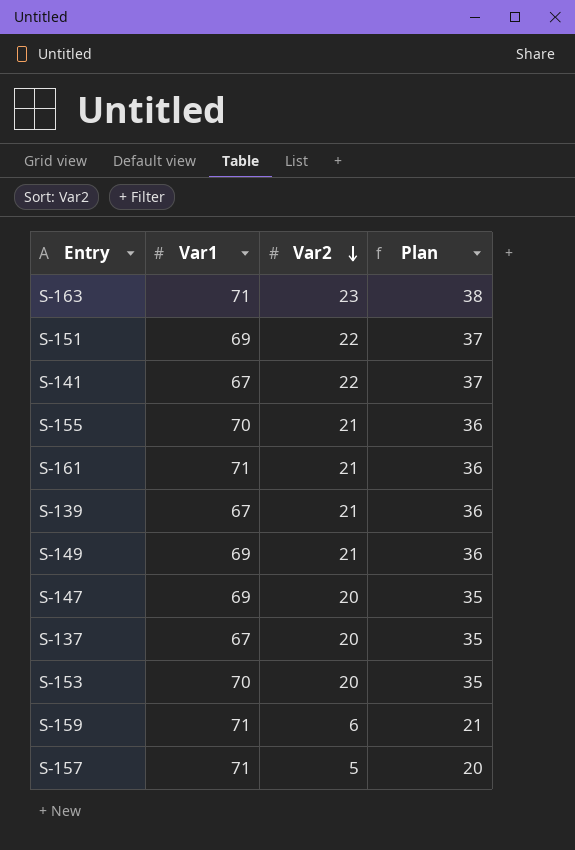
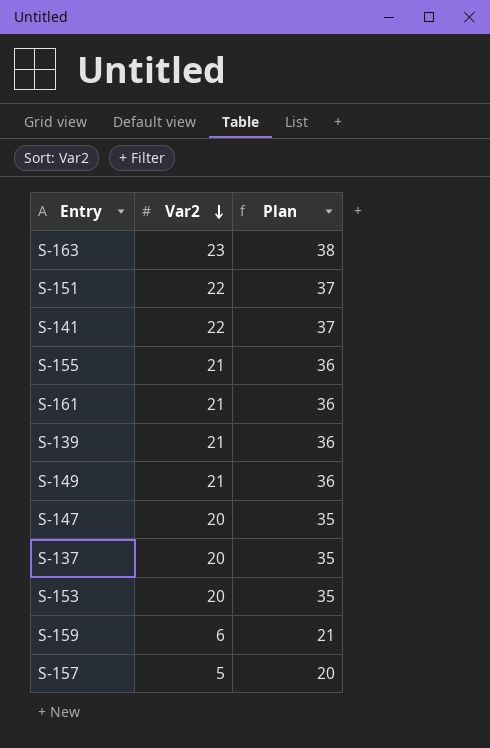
column Var1 | position: 2 -> none

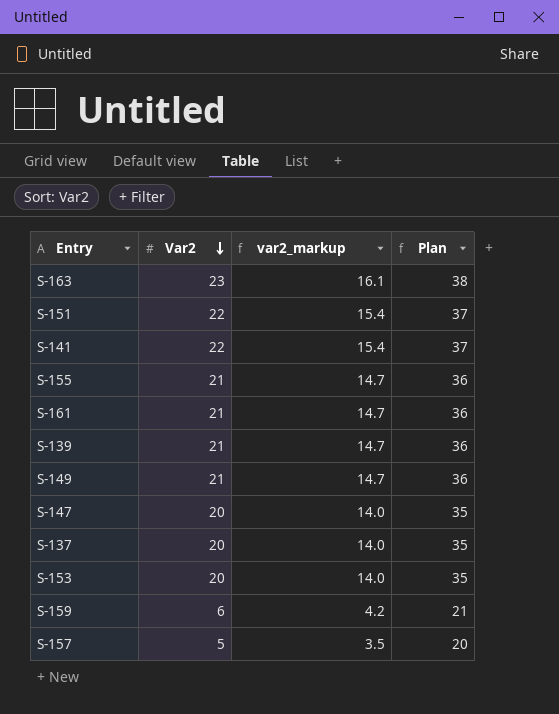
column var2_markup | formula: none -> [Var2] * 0.7

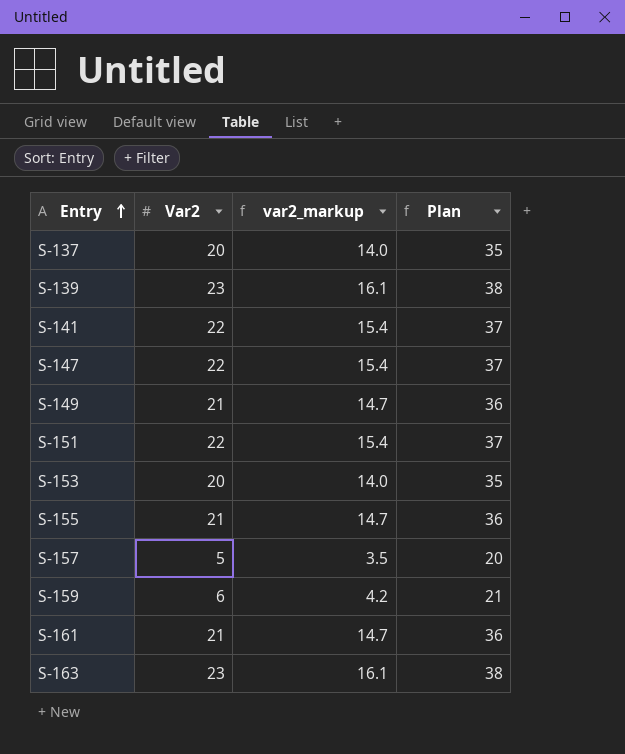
row order: Var2 descending -> Entry ascending
S-139 | Var2: 21 -> 23
S-139 | var2_markup: 14.7 -> 16.1
S-139 | Plan: 36 -> 38
S-147 | Var2: 20 -> 22
S-147 | var2_markup: 14.0 -> 15.4
S-147 | Plan: 35 -> 37

